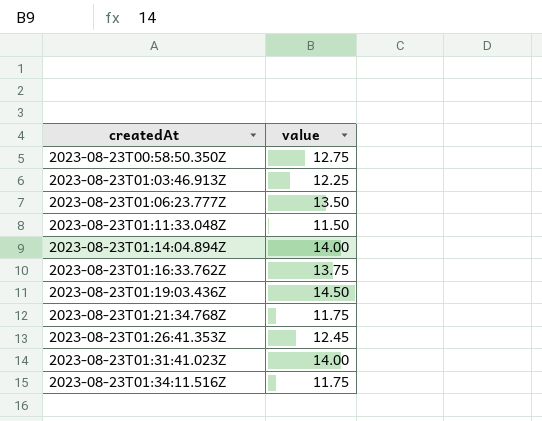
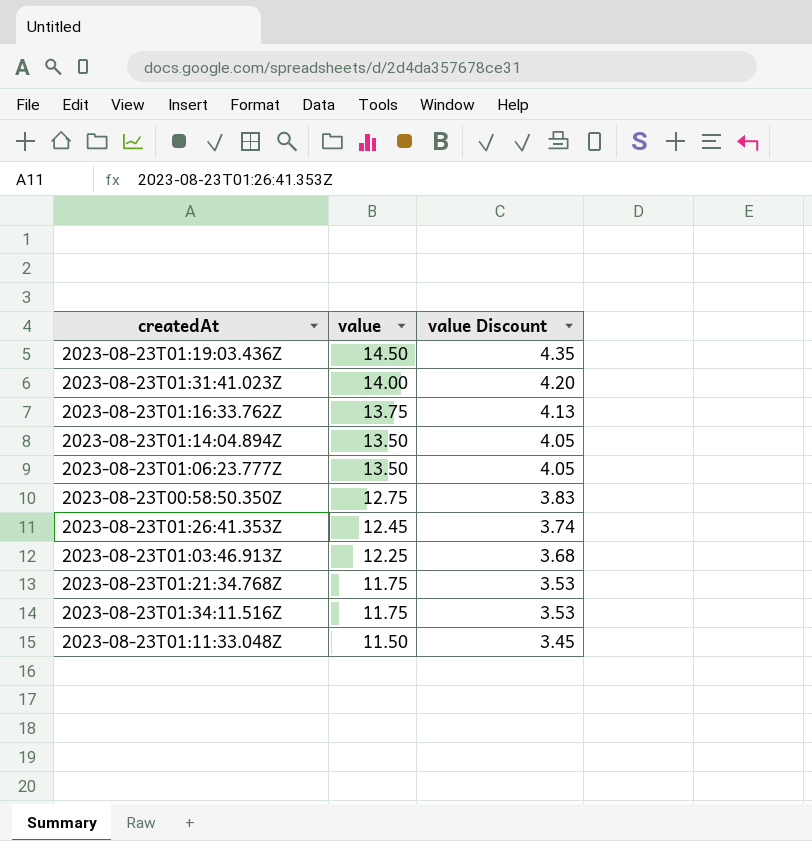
row order: createdAt ascending -> value descending
column value Discount | formula: none -> [value] * 0.3
2023-08-23T01:14:04.894Z | value: 14.00 -> 13.50

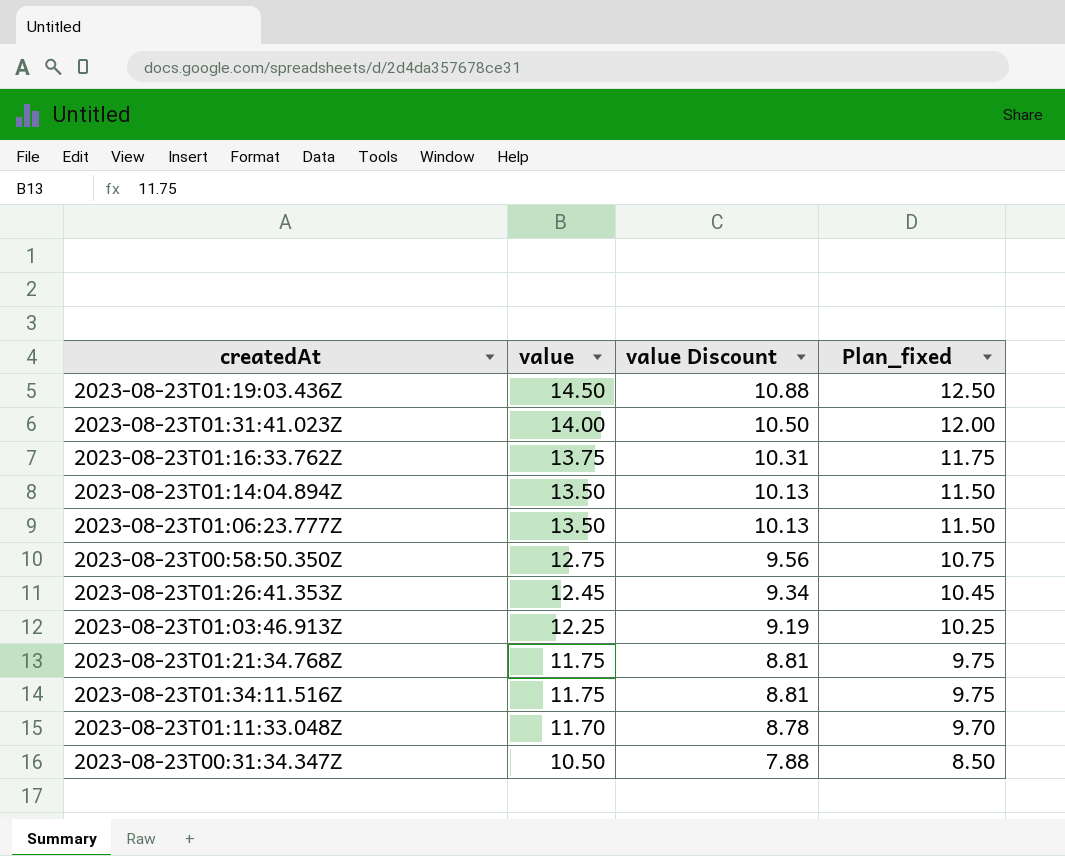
column value Discount | formula: [value] * 0.3 -> [value] * 0.75
column Plan_fixed | formula: none -> [value] - 2
2023-08-23T01:11:33.048Z | value: 11.50 -> 11.70
row 2023-08-23T00:31:34.347Z: none -> 10.50 | 7.88 | 8.50

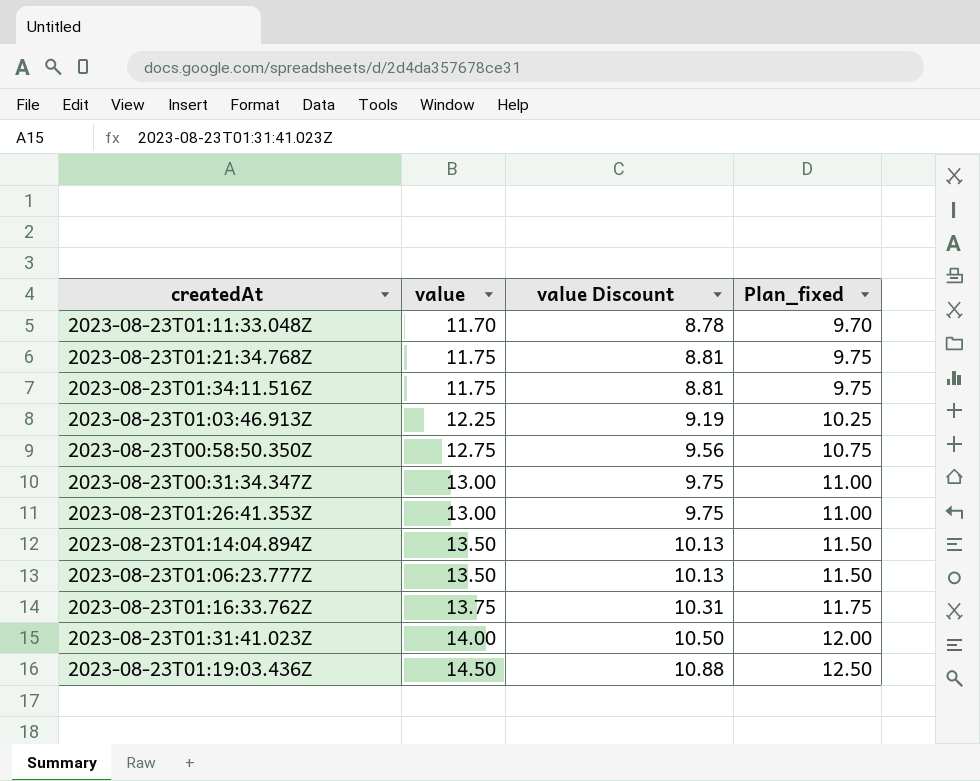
row order: value descending -> value ascending
2023-08-23T00:31:34.347Z | value: 10.50 -> 13.00
2023-08-23T00:31:34.347Z | value Discount: 7.88 -> 9.75
2023-08-23T00:31:34.347Z | Plan_fixed: 8.50 -> 11.00
2023-08-23T01:26:41.353Z | value: 12.45 -> 13.00
2023-08-23T01:26:41.353Z | value Discount: 9.34 -> 9.75
2023-08-23T01:26:41.353Z | Plan_fixed: 10.45 -> 11.00

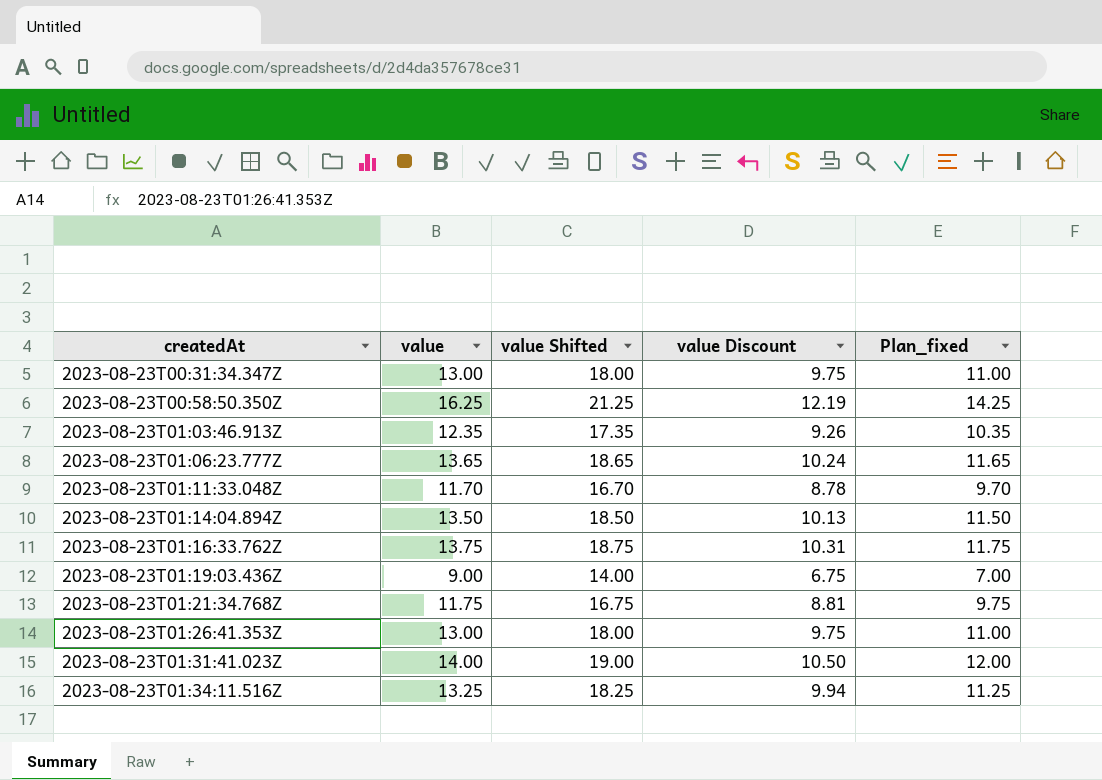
row order: value ascending -> createdAt ascending
column value Shifted | formula: none -> [value] + 5
2023-08-23T00:58:50.350Z | value: 12.75 -> 16.25
2023-08-23T00:58:50.350Z | value Discount: 9.56 -> 12.19
2023-08-23T00:58:50.350Z | Plan_fixed: 10.75 -> 14.25
2023-08-23T01:03:46.913Z | value: 12.25 -> 12.35
2023-08-23T01:03:46.913Z | value Discount: 9.19 -> 9.26
2023-08-23T01:03:46.913Z | Plan_fixed: 10.25 -> 10.35
2023-08-23T01:06:23.777Z | value: 13.50 -> 13.65
2023-08-23T01:06:23.777Z | value Discount: 10.13 -> 10.24
2023-08-23T01:06:23.777Z | Plan_fixed: 11.50 -> 11.65
2023-08-23T01:19:03.436Z | value: 14.50 -> 9.00
2023-08-23T01:19:03.436Z | value Discount: 10.88 -> 6.75
2023-08-23T01:19:03.436Z | Plan_fixed: 12.50 -> 7.00
2023-08-23T01:34:11.516Z | value: 11.75 -> 13.25
2023-08-23T01:34:11.516Z | value Discount: 8.81 -> 9.94
2023-08-23T01:34:11.516Z | Plan_fixed: 9.75 -> 11.25

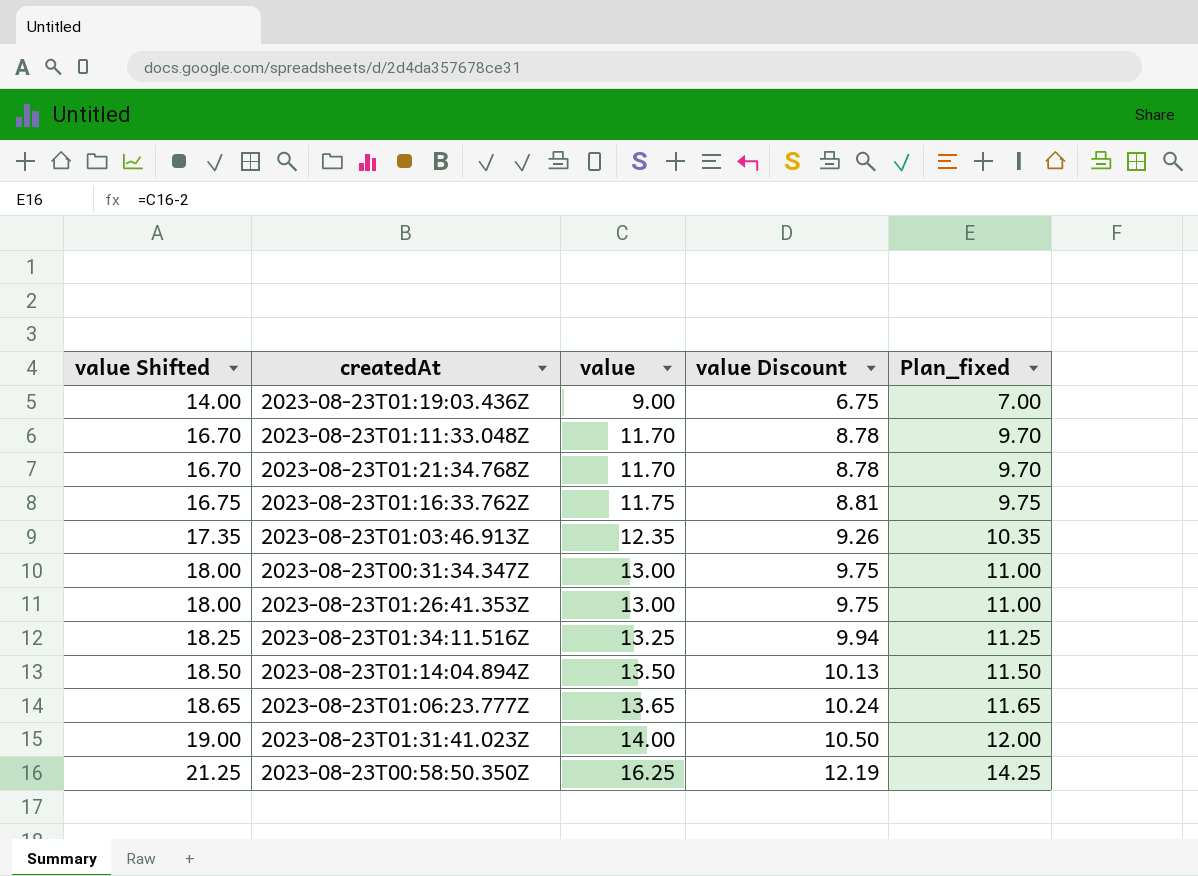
row order: createdAt ascending -> value Shifted ascending
column value Shifted | position: 3 -> 1
2023-08-23T01:21:34.768Z | value Shifted: 16.75 -> 16.70
2023-08-23T01:21:34.768Z | value: 11.75 -> 11.70
2023-08-23T01:21:34.768Z | value Discount: 8.81 -> 8.78
2023-08-23T01:21:34.768Z | Plan_fixed: 9.75 -> 9.70
2023-08-23T01:16:33.762Z | value Shifted: 18.75 -> 16.75
2023-08-23T01:16:33.762Z | value: 13.75 -> 11.75
2023-08-23T01:16:33.762Z | value Discount: 10.31 -> 8.81
2023-08-23T01:16:33.762Z | Plan_fixed: 11.75 -> 9.75

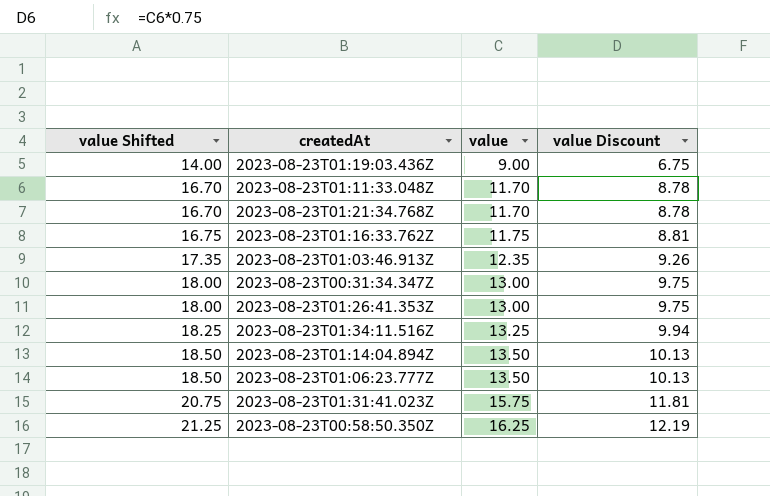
column Plan_fixed | formula: [value] - 2 -> none
2023-08-23T01:06:23.777Z | value Shifted: 18.65 -> 18.50
2023-08-23T01:06:23.777Z | value: 13.65 -> 13.50
2023-08-23T01:06:23.777Z | value Discount: 10.24 -> 10.13
2023-08-23T01:31:41.023Z | value Shifted: 19.00 -> 20.75
2023-08-23T01:31:41.023Z | value: 14.00 -> 15.75
2023-08-23T01:31:41.023Z | value Discount: 10.50 -> 11.81

